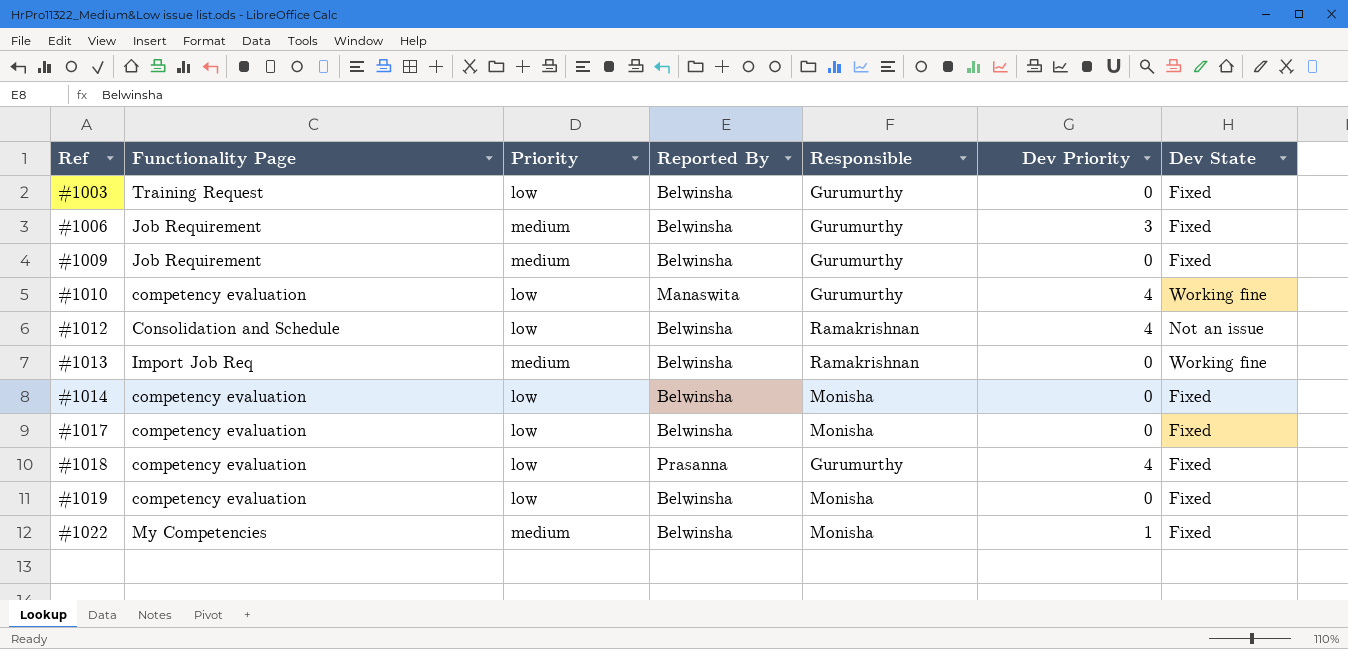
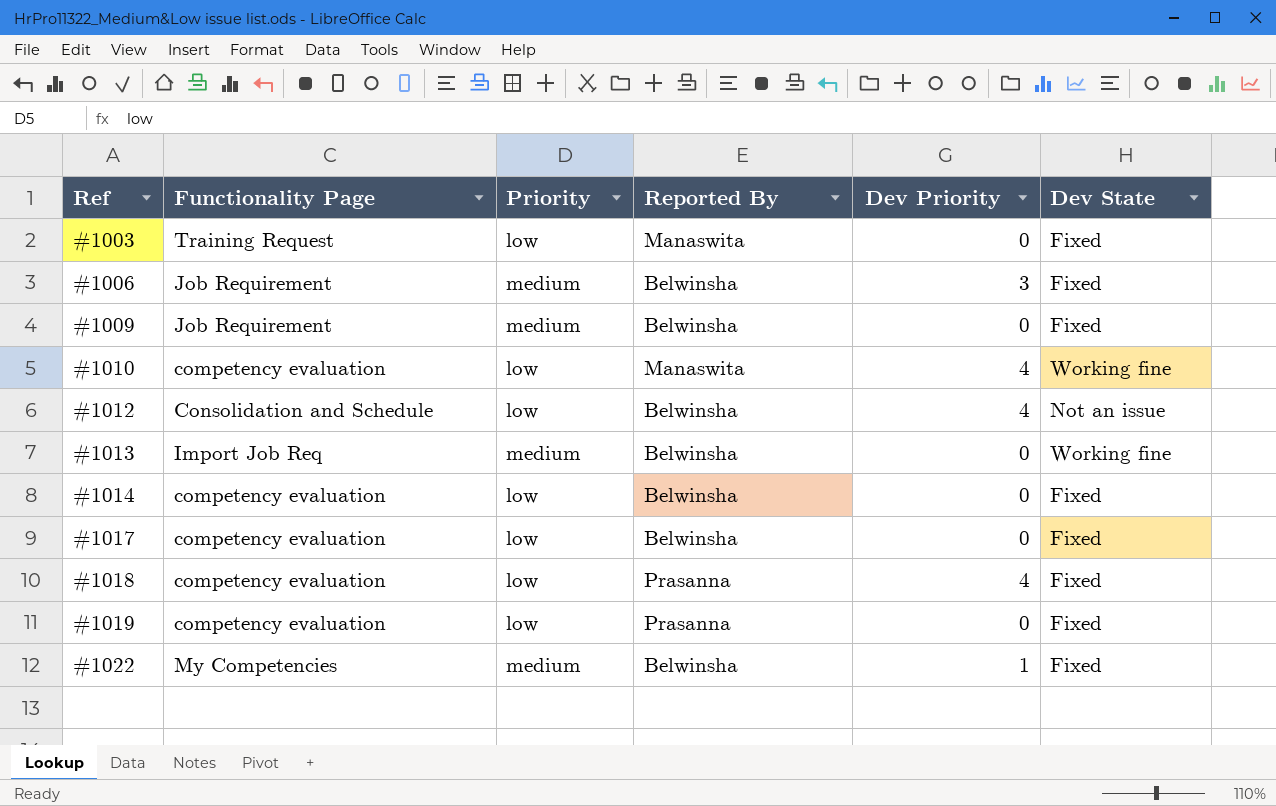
column Responsible | position: 5 -> none
#1003 | Reported By: Belwinsha -> Manaswita
#1019 | Reported By: Belwinsha -> Prasanna

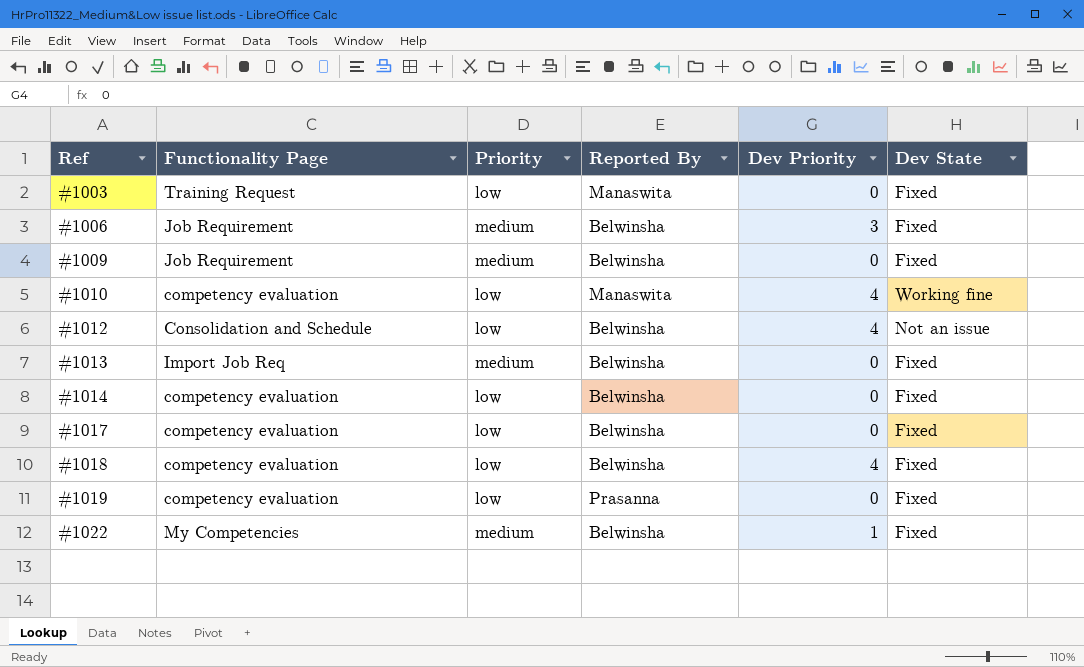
#1013 | Dev State: Working fine -> Fixed
#1018 | Reported By: Prasanna -> Belwinsha

